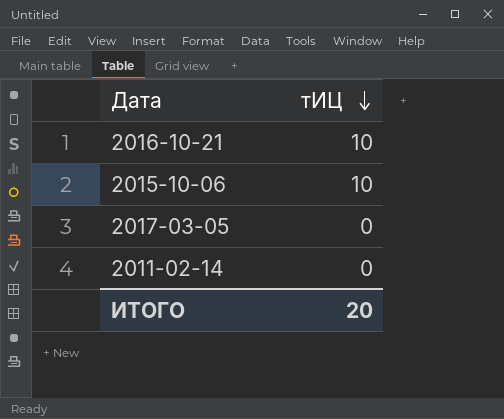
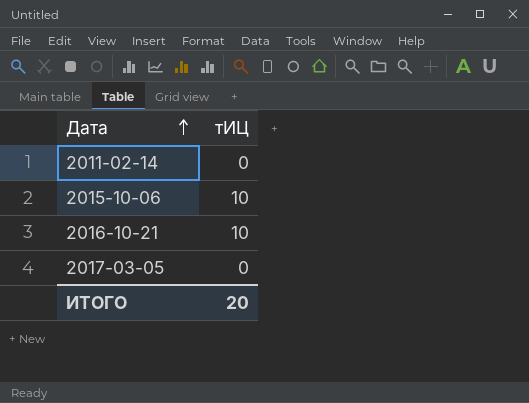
row order: тИЦ descending -> Дата ascending

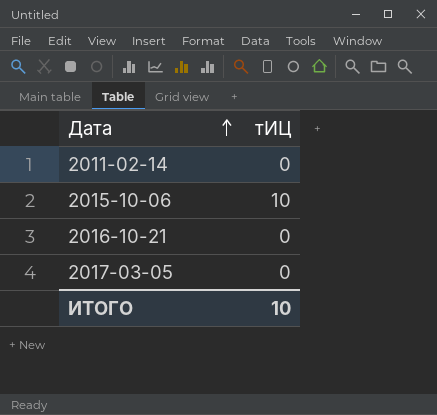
2016-10-21 | тИЦ: 10 -> 0
ИТОГО | тИЦ: 20 -> 10

